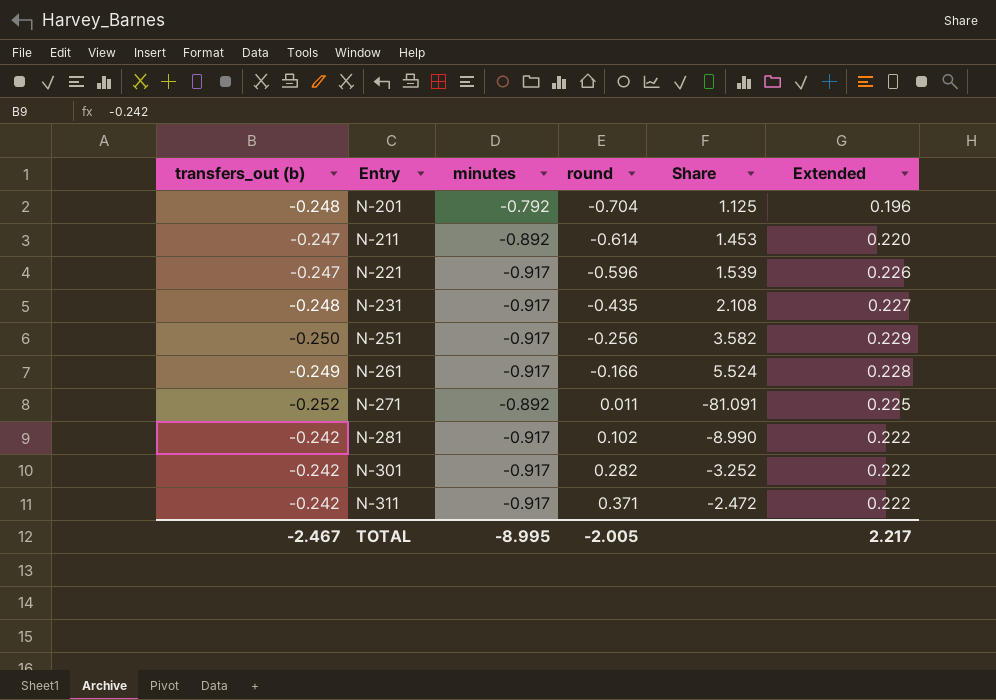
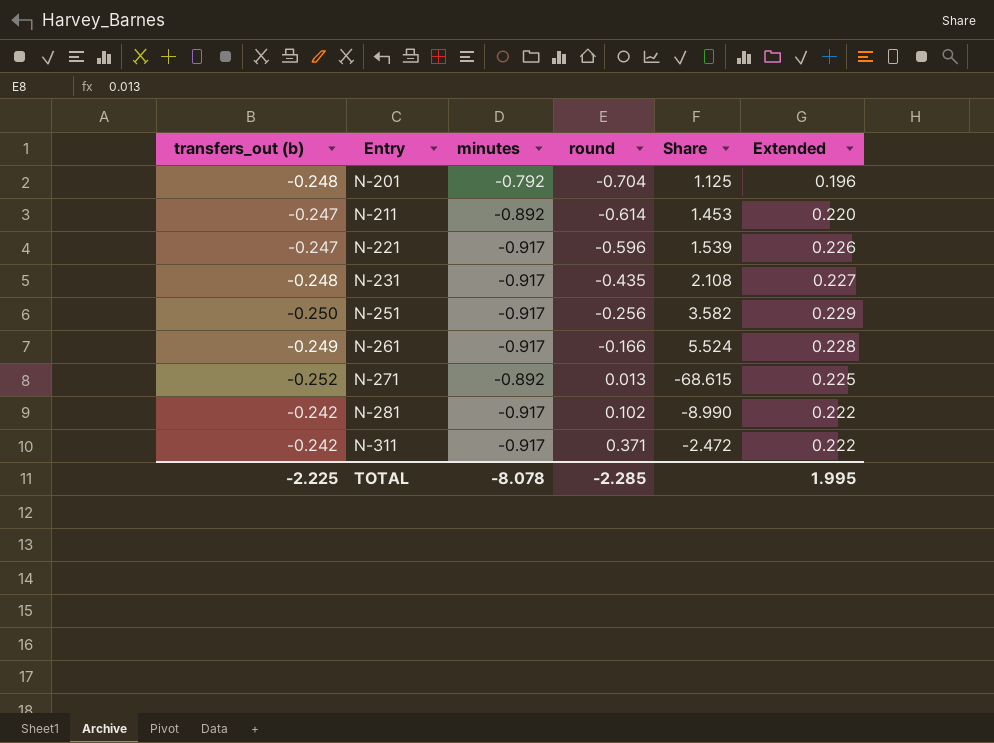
row N-301: -0.242 | -0.917 | 0.282 | -3.252 | 0.222 -> none
N-271 | round: 0.011 -> 0.013
N-271 | Share: -81.091 -> -68.615
TOTAL | transfers_out (b): -2.467 -> -2.225
TOTAL | minutes: -8.995 -> -8.078
TOTAL | round: -2.005 -> -2.285
TOTAL | Extended: 2.217 -> 1.995

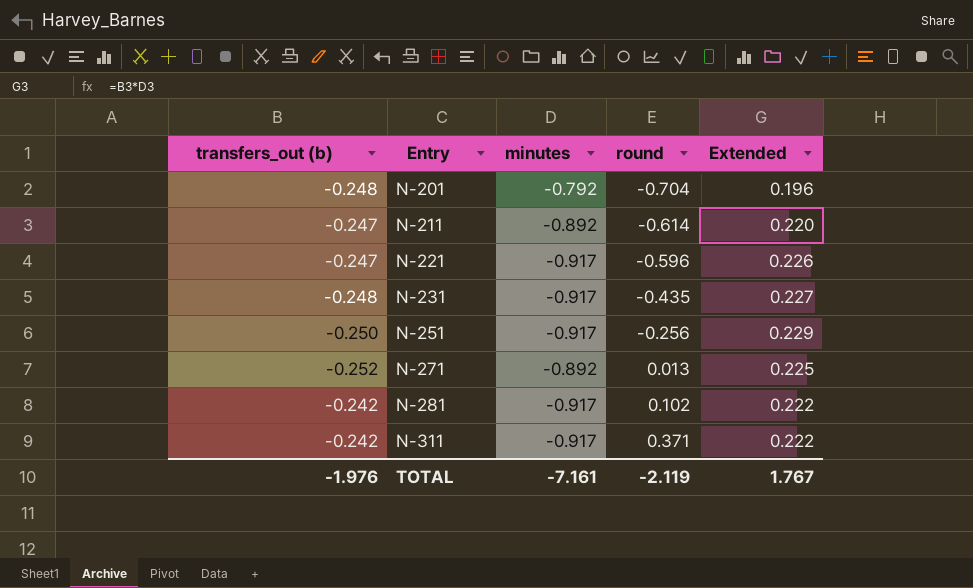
column Share | formula: [minutes] / [round] -> none
row N-261: -0.249 | -0.917 | -0.166 | 5.524 | 0.228 -> none
TOTAL | transfers_out (b): -2.225 -> -1.976
TOTAL | minutes: -8.078 -> -7.161
TOTAL | round: -2.285 -> -2.119
TOTAL | Extended: 1.995 -> 1.767

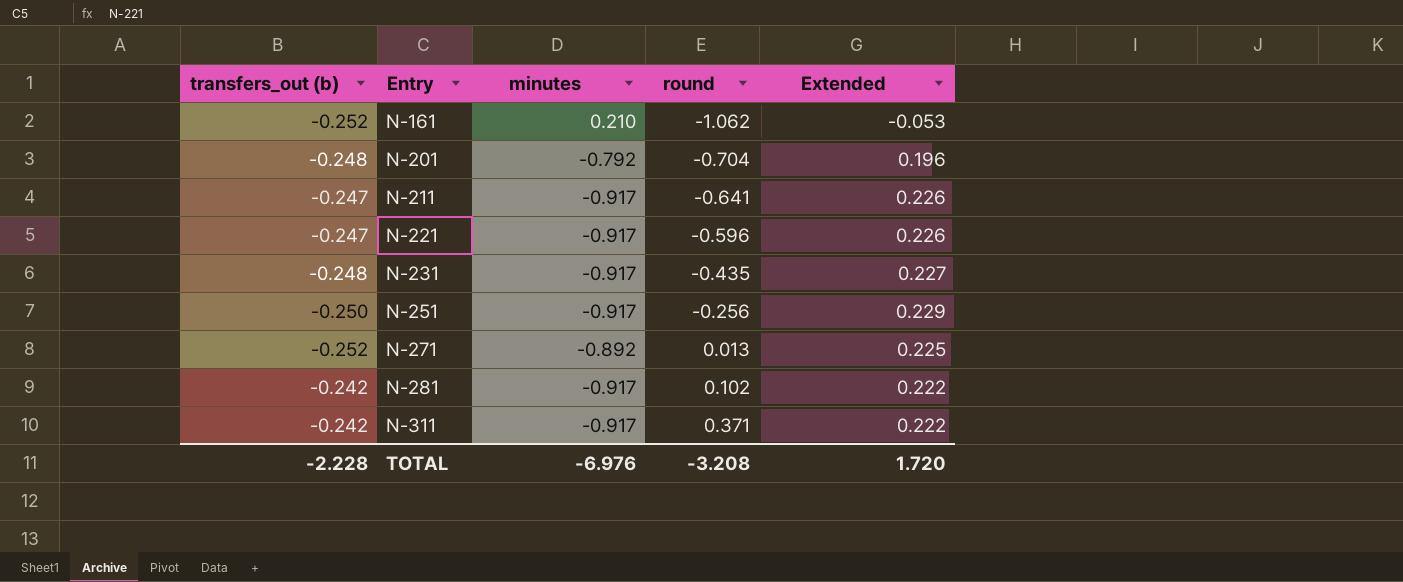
row N-161: none -> -0.252 | 0.210 | -1.062 | -0.053
N-211 | minutes: -0.892 -> -0.917
N-211 | round: -0.614 -> -0.641
N-211 | Extended: 0.220 -> 0.226
TOTAL | transfers_out (b): -1.976 -> -2.228
TOTAL | minutes: -7.161 -> -6.976
TOTAL | round: -2.119 -> -3.208
TOTAL | Extended: 1.767 -> 1.720

